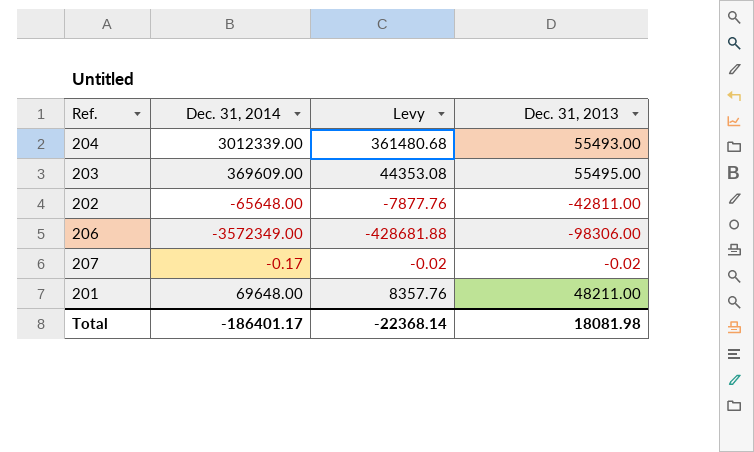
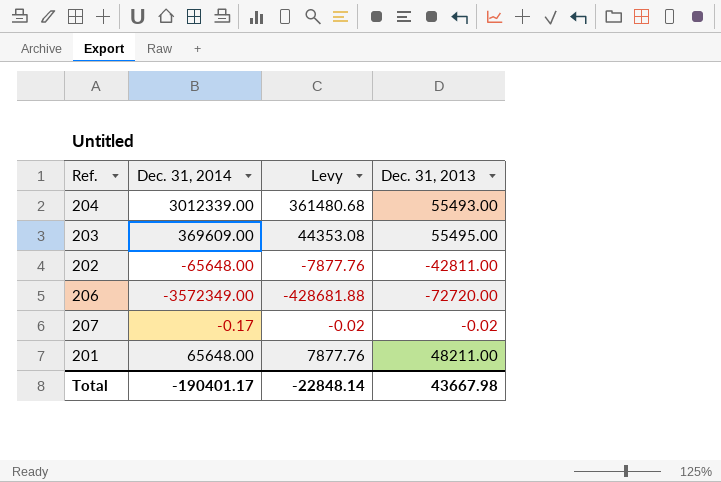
206 | Dec. 31, 2013: -98306.00 -> -72720.00
201 | Dec. 31, 2014: 69648.00 -> 65648.00
201 | Levy: 8357.76 -> 7877.76
Total | Dec. 31, 2014: -186401.17 -> -190401.17
Total | Levy: -22368.14 -> -22848.14
Total | Dec. 31, 2013: 18081.98 -> 43667.98

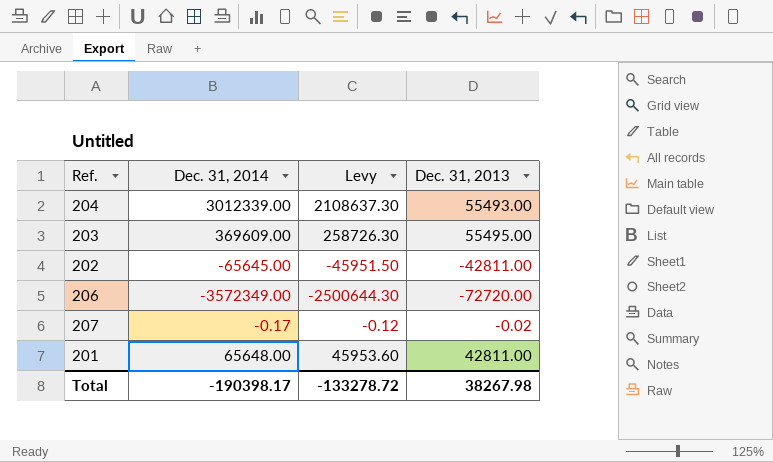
column Levy | formula: [Dec. 31, 2014] * 0.12 -> [Dec. 31, 2014] * 0.7
202 | Dec. 31, 2014: -65648.00 -> -65645.00
201 | Dec. 31, 2013: 48211.00 -> 42811.00
Total | Dec. 31, 2014: -190401.17 -> -190398.17
Total | Levy: -22848.14 -> -133278.72
Total | Dec. 31, 2013: 43667.98 -> 38267.98

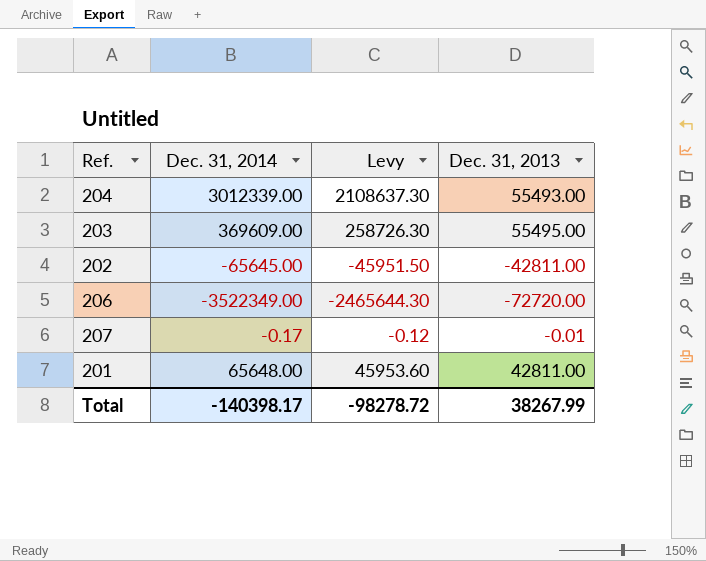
206 | Dec. 31, 2014: -3572349.00 -> -3522349.00
206 | Levy: -2500644.30 -> -2465644.30
207 | Dec. 31, 2013: -0.02 -> -0.01
Total | Dec. 31, 2014: -190398.17 -> -140398.17
Total | Levy: -133278.72 -> -98278.72
Total | Dec. 31, 2013: 38267.98 -> 38267.99

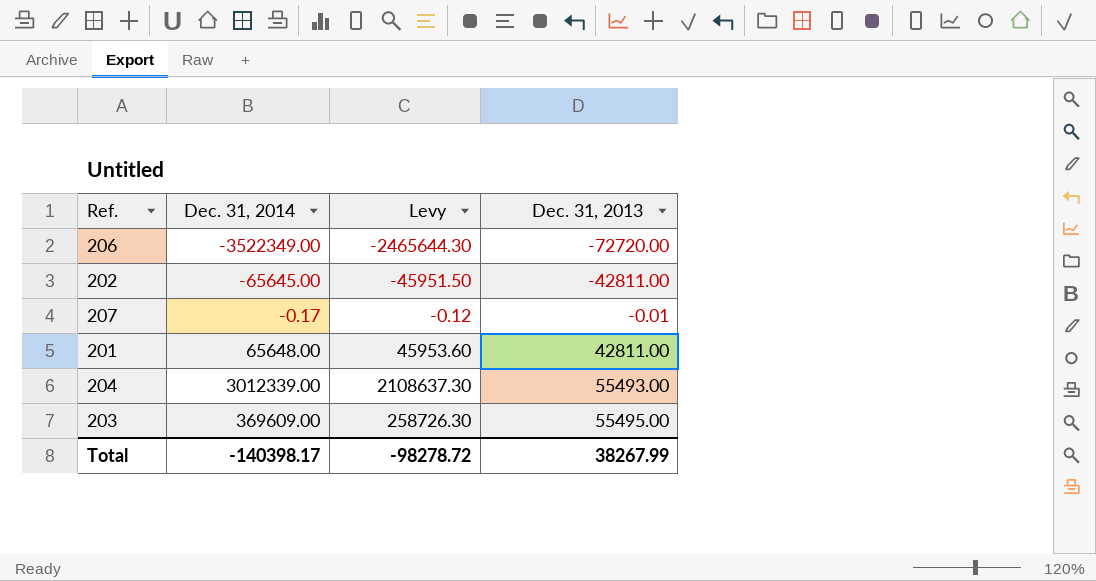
row order: none -> Dec. 31, 2013 ascending

